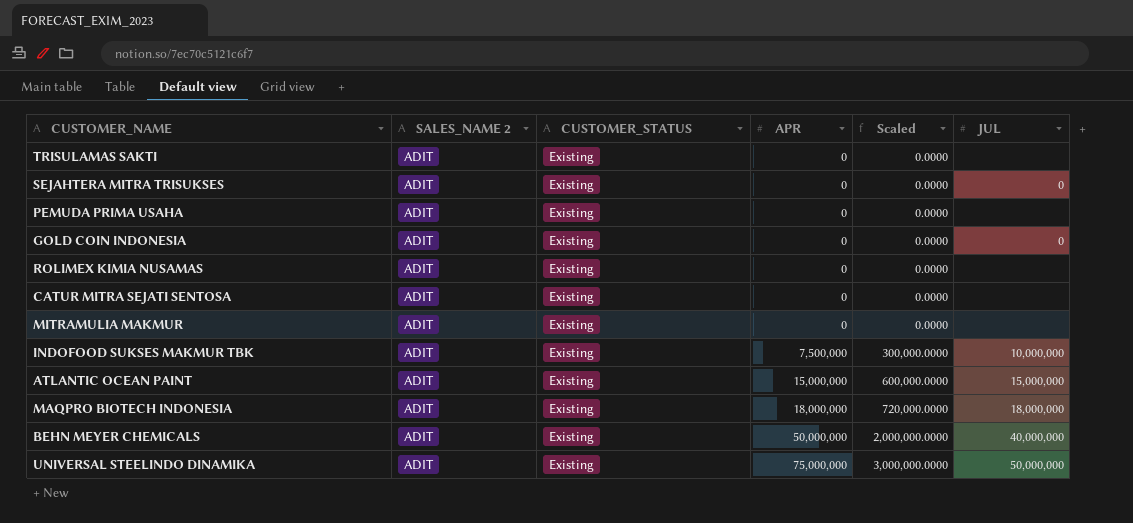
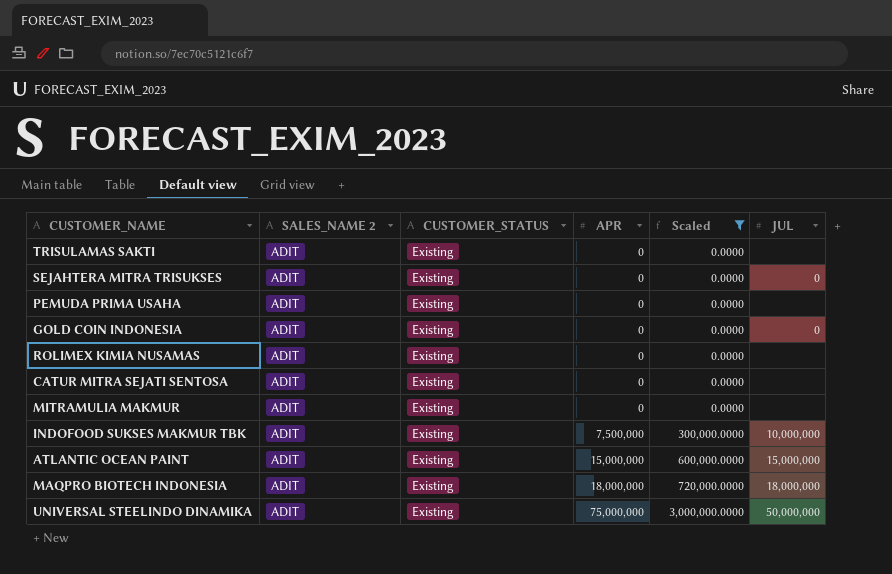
filter: none -> Scaled != 2,000,000.0000

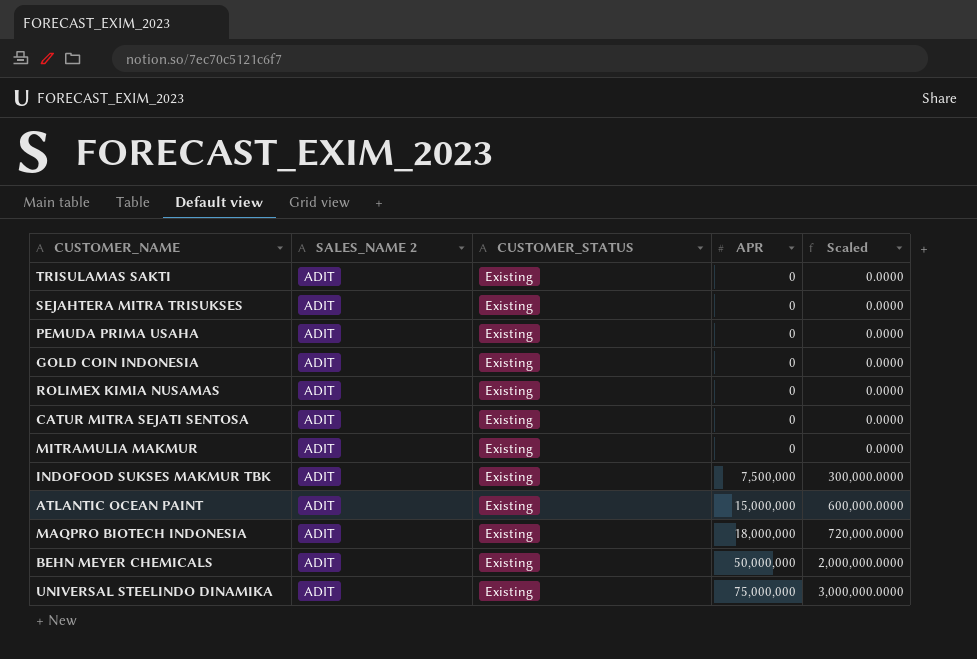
filter: Scaled != 2,000,000.0000 -> none
column JUL | position: 6 -> none

